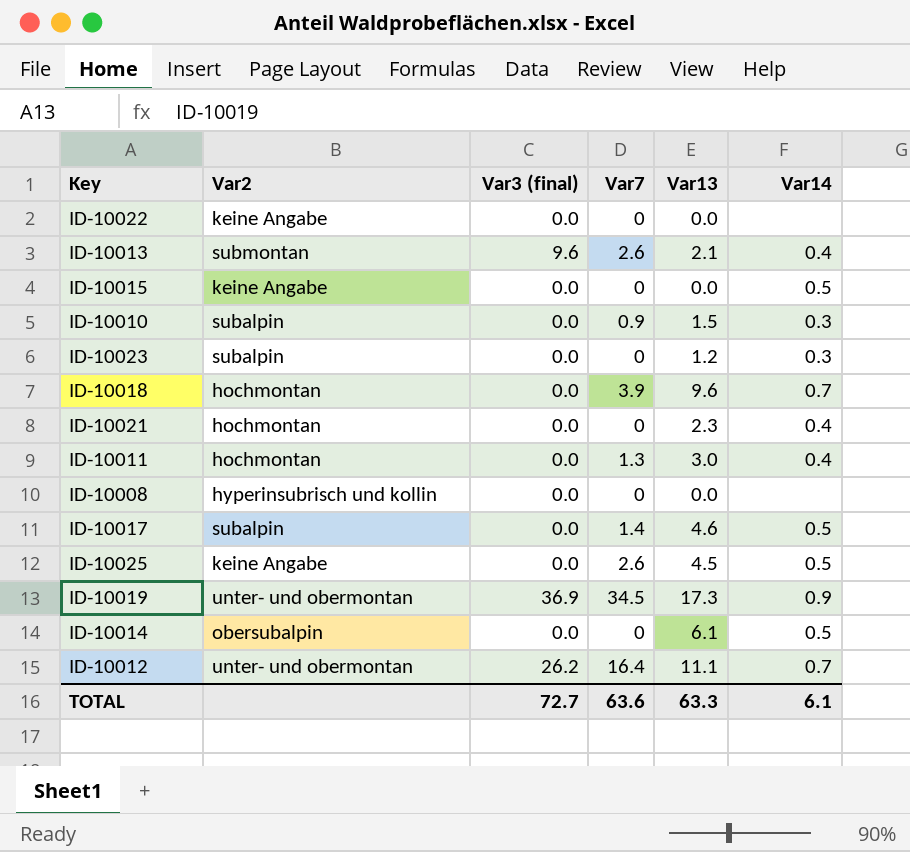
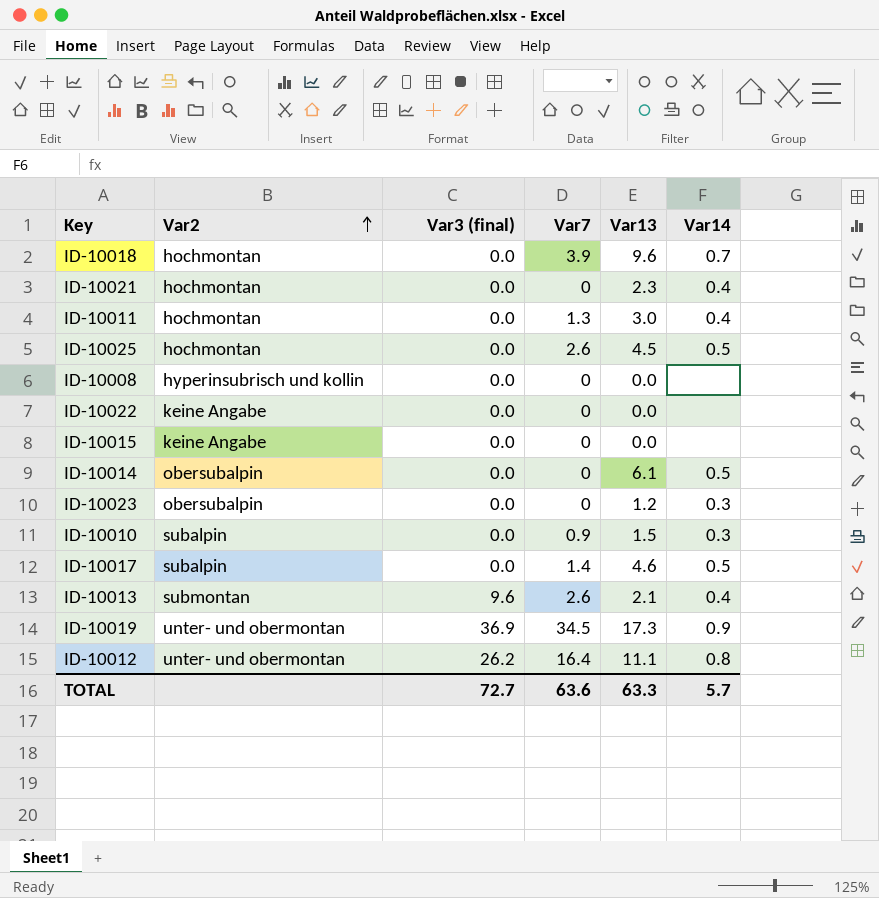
row order: none -> Var2 ascending
ID-10025 | Var2: keine Angabe -> hochmontan
ID-10015 | Var14: 0.5 -> none
ID-10023 | Var2: subalpin -> obersubalpin
ID-10012 | Var14: 0.7 -> 0.8
TOTAL | Var14: 6.1 -> 5.7

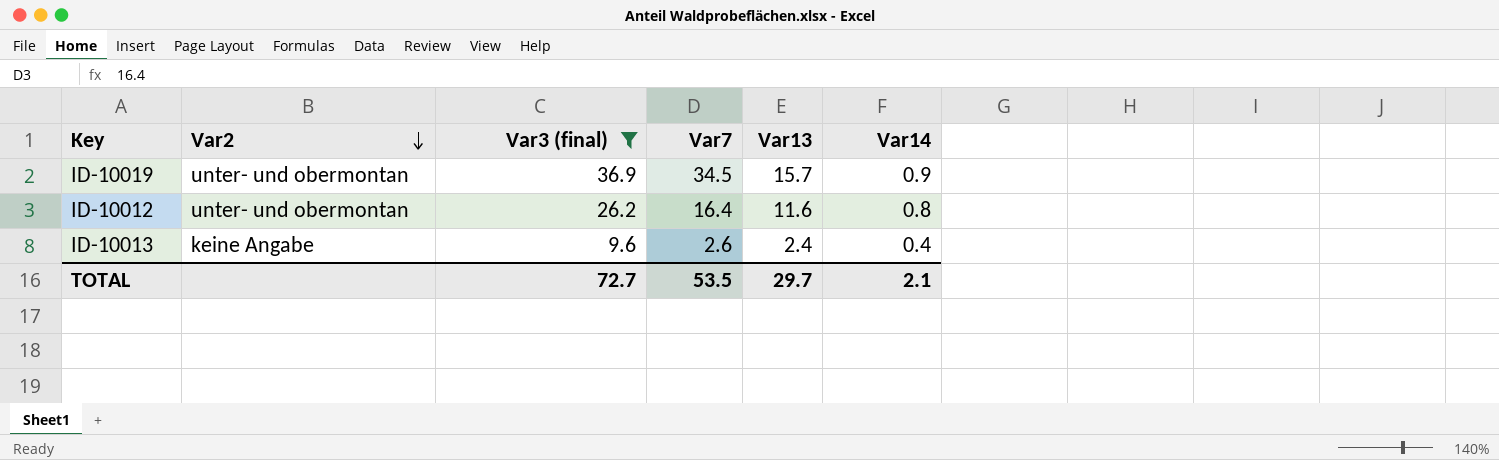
filter: none -> Var3 (final) != 0.0
row order: Var2 ascending -> Var2 descending
ID-10019 | Var13: 17.3 -> 15.7
ID-10012 | Var13: 11.1 -> 11.6
ID-10013 | Var2: submontan -> keine Angabe
ID-10013 | Var13: 2.1 -> 2.4
TOTAL | Var7: 63.6 -> 53.5
TOTAL | Var13: 63.3 -> 29.7
TOTAL | Var14: 5.7 -> 2.1

